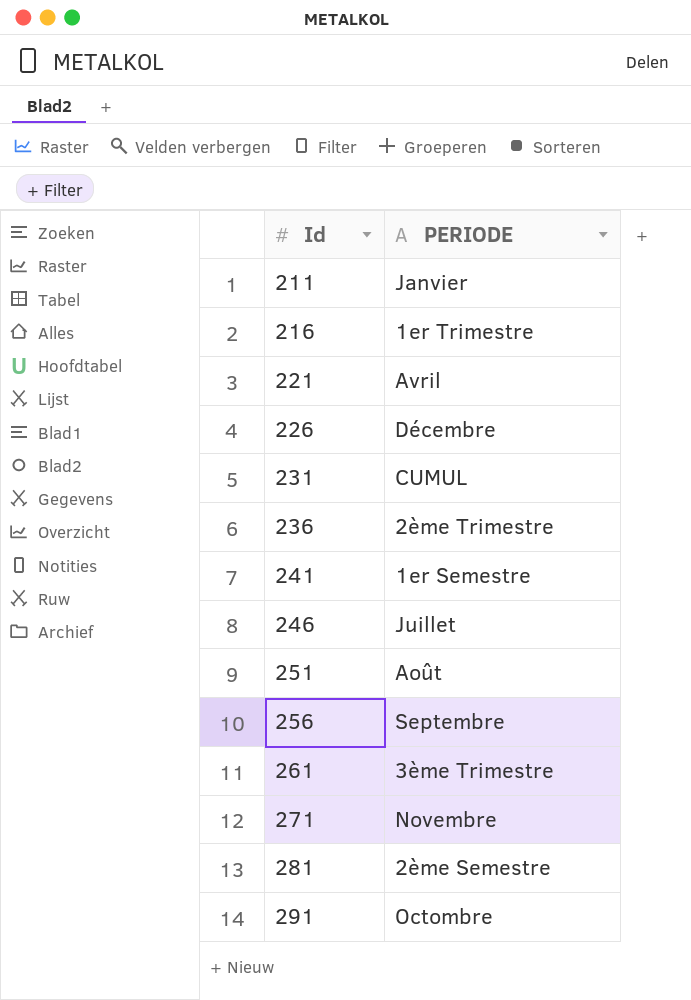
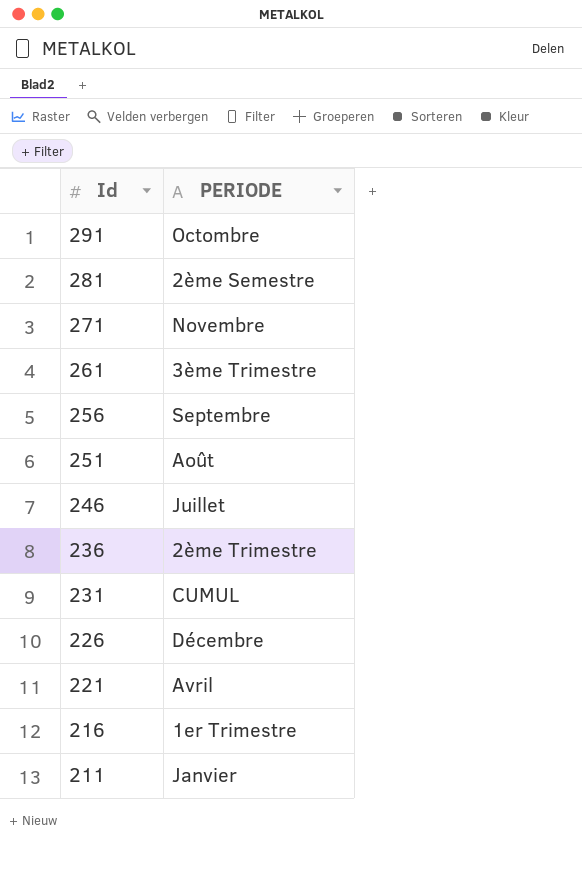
row order: Id ascending -> Id descending
row 241: 1er Semestre -> none

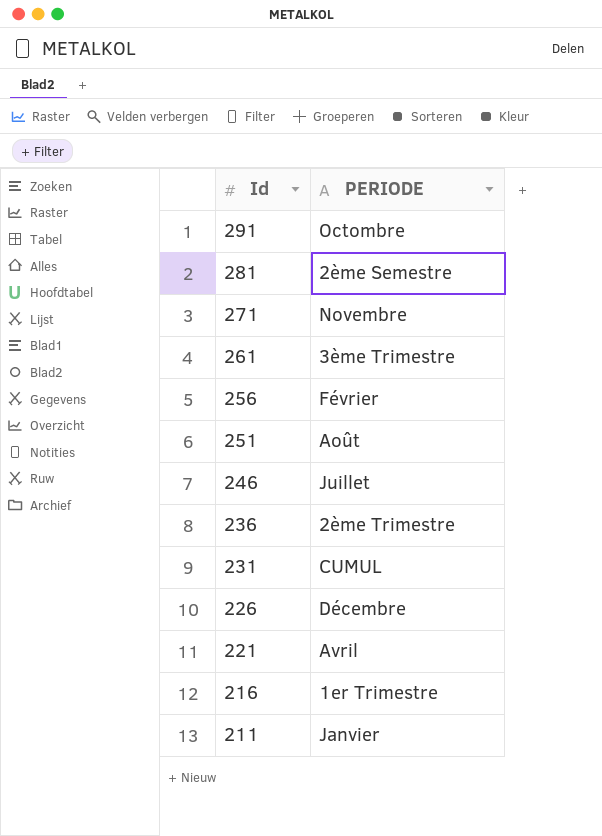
256 | PERIODE: Septembre -> Février

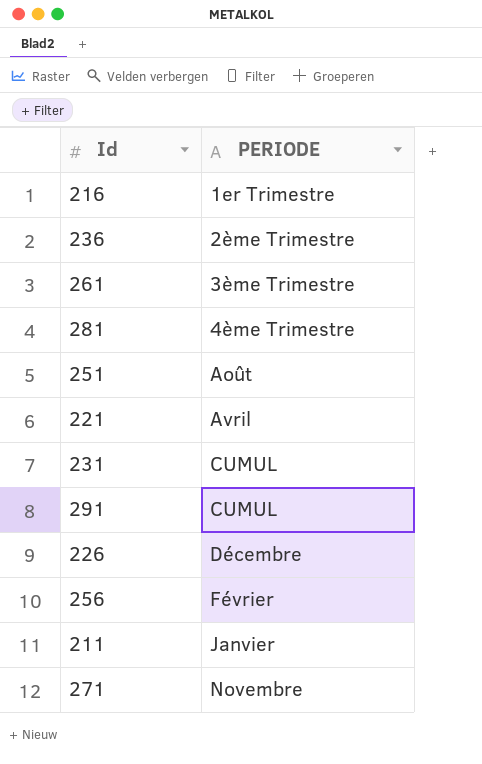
row order: Id descending -> PERIODE ascending
row 246: Juillet -> none
281 | PERIODE: 2ème Semestre -> 4ème Trimestre
291 | PERIODE: Octombre -> CUMUL

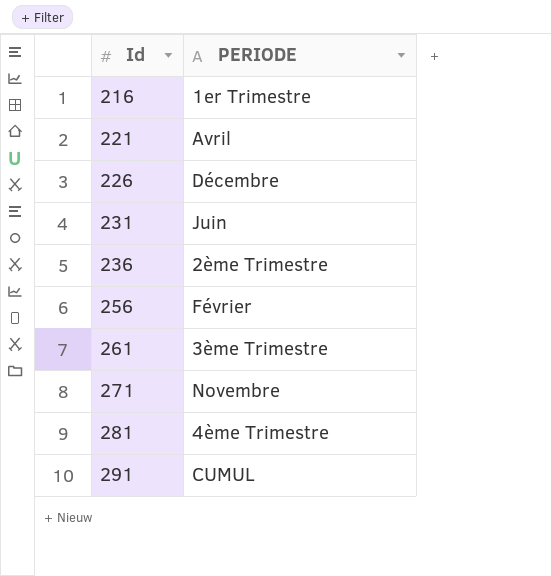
row order: PERIODE ascending -> Id ascending
row 251: Août -> none
row 211: Janvier -> none
231 | PERIODE: CUMUL -> Juin

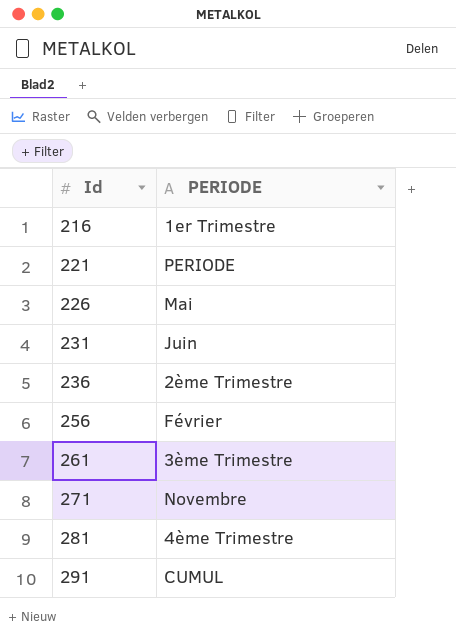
221 | PERIODE: Avril -> PERIODE
226 | PERIODE: Décembre -> Mai

